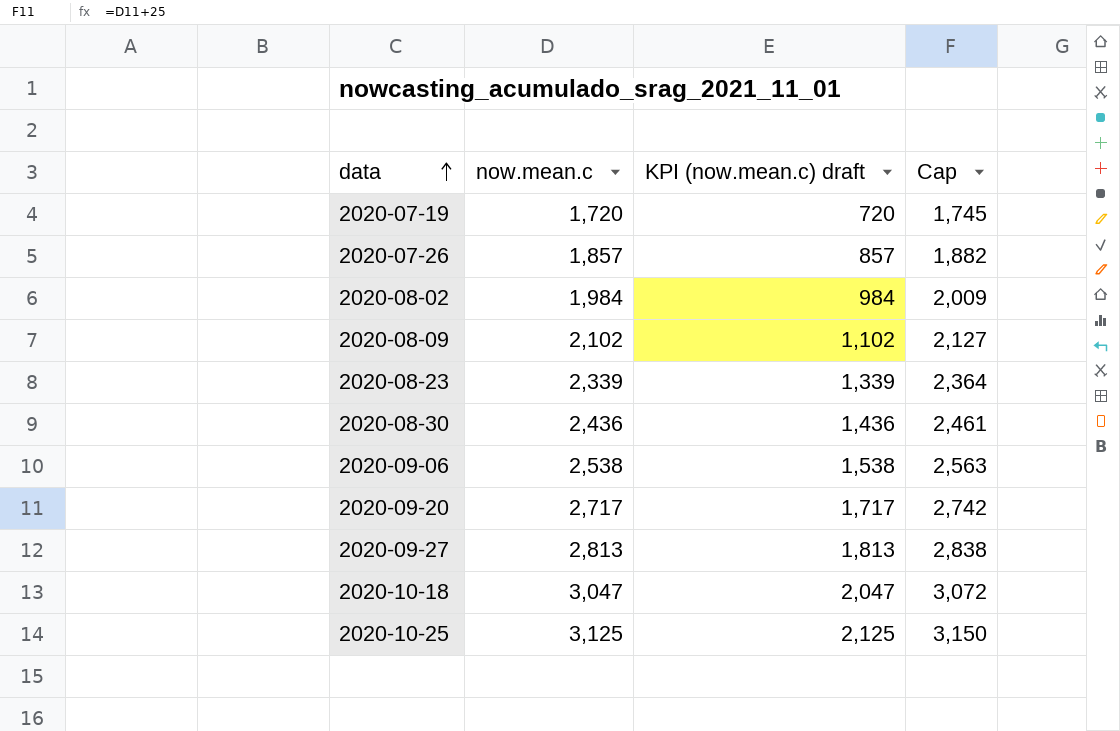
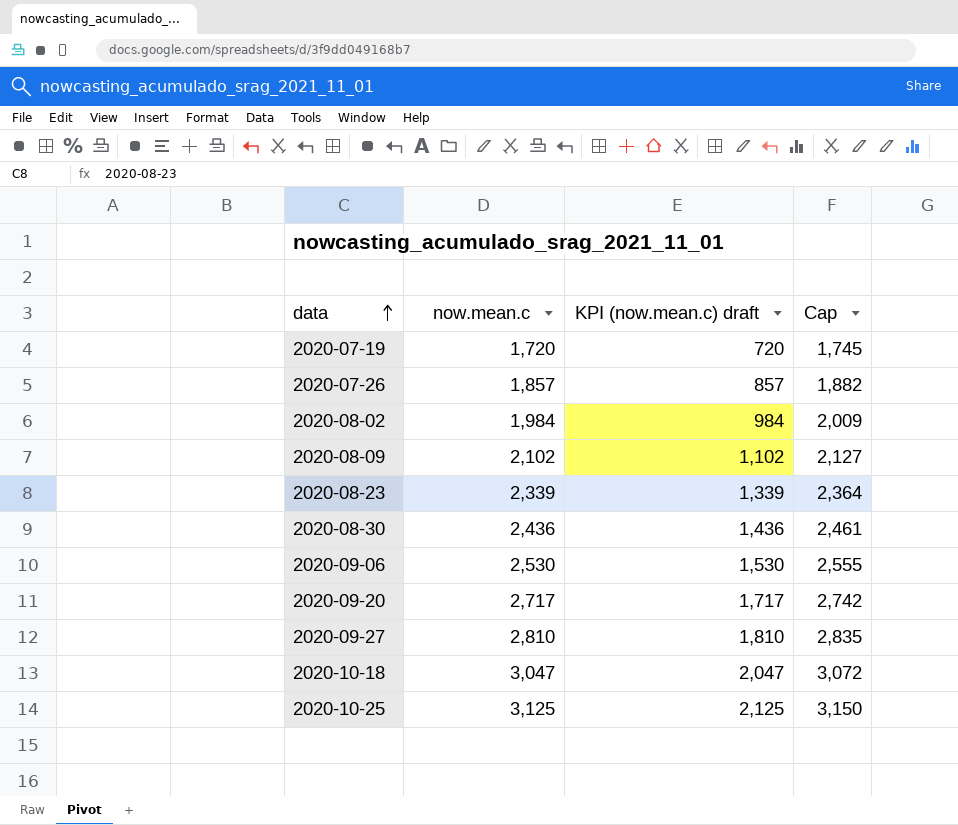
2020-09-06 | now.mean.c: 2,538 -> 2,530
2020-09-06 | KPI (now.mean.c) draft: 1,538 -> 1,530
2020-09-06 | Cap: 2,563 -> 2,555
2020-09-27 | now.mean.c: 2,813 -> 2,810
2020-09-27 | KPI (now.mean.c) draft: 1,813 -> 1,810
2020-09-27 | Cap: 2,838 -> 2,835

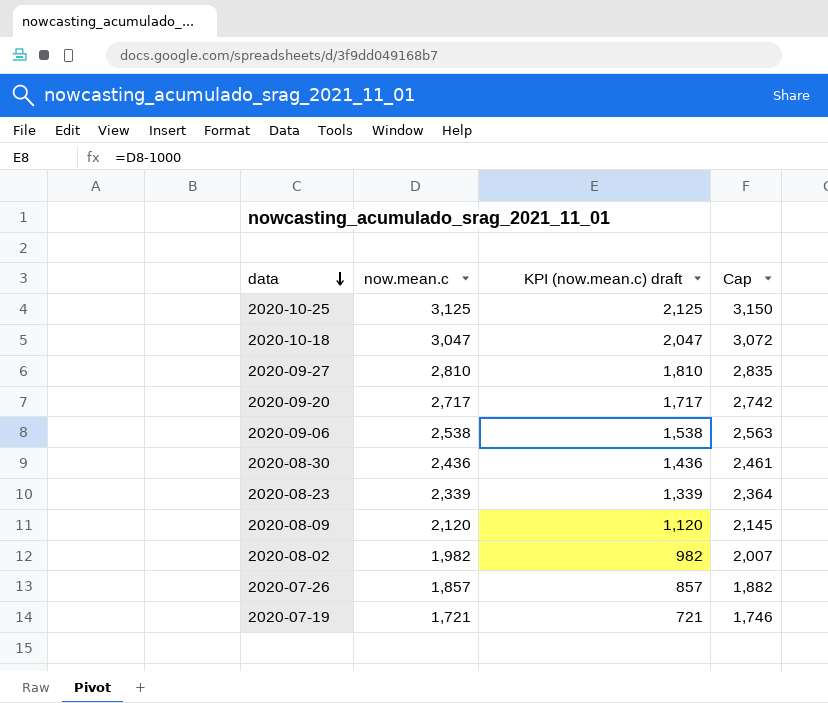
row order: data ascending -> data descending
2020-09-06 | now.mean.c: 2,530 -> 2,538
2020-09-06 | KPI (now.mean.c) draft: 1,530 -> 1,538
2020-09-06 | Cap: 2,555 -> 2,563
2020-08-09 | now.mean.c: 2,102 -> 2,120
2020-08-09 | KPI (now.mean.c) draft: 1,102 -> 1,120
2020-08-09 | Cap: 2,127 -> 2,145
2020-08-02 | now.mean.c: 1,984 -> 1,982
2020-08-02 | KPI (now.mean.c) draft: 984 -> 982
2020-08-02 | Cap: 2,009 -> 2,007
2020-07-19 | now.mean.c: 1,720 -> 1,721
2020-07-19 | KPI (now.mean.c) draft: 720 -> 721
2020-07-19 | Cap: 1,745 -> 1,746

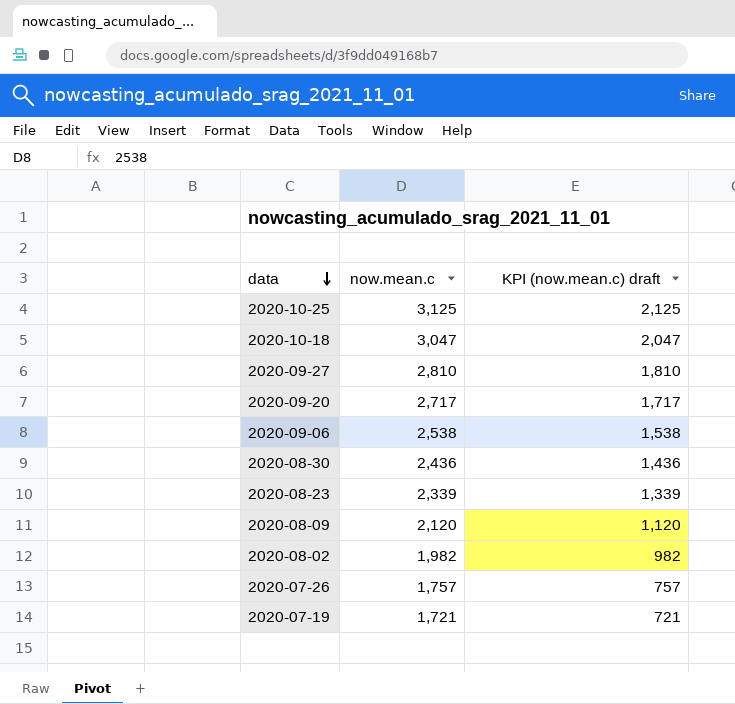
column Cap | formula: [now.mean.c] + 25 -> none
2020-07-26 | now.mean.c: 1,857 -> 1,757
2020-07-26 | KPI (now.mean.c) draft: 857 -> 757

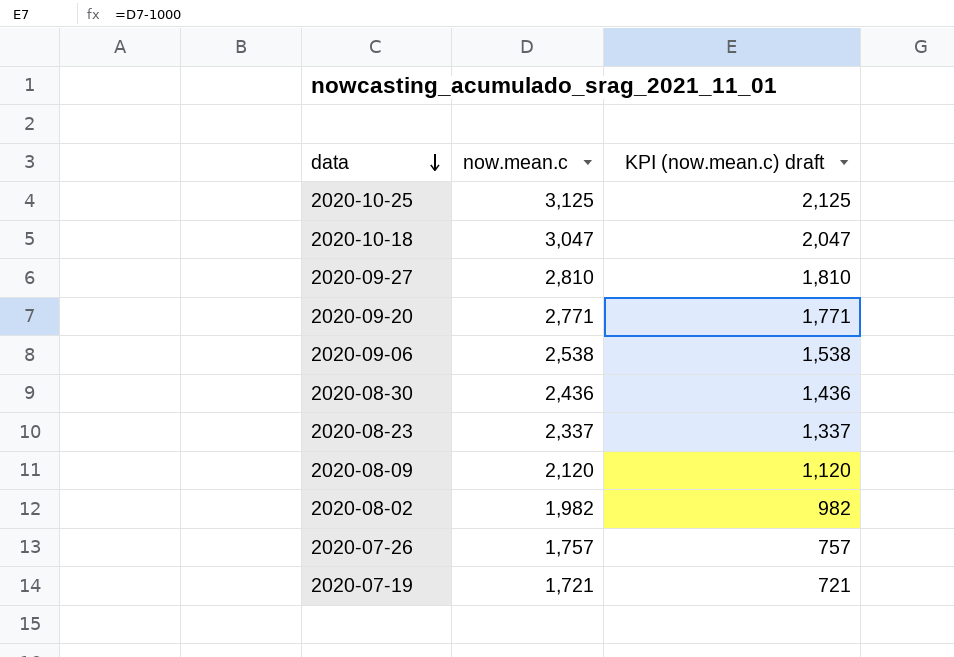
2020-09-20 | now.mean.c: 2,717 -> 2,771
2020-09-20 | KPI (now.mean.c) draft: 1,717 -> 1,771
2020-08-23 | now.mean.c: 2,339 -> 2,337
2020-08-23 | KPI (now.mean.c) draft: 1,339 -> 1,337

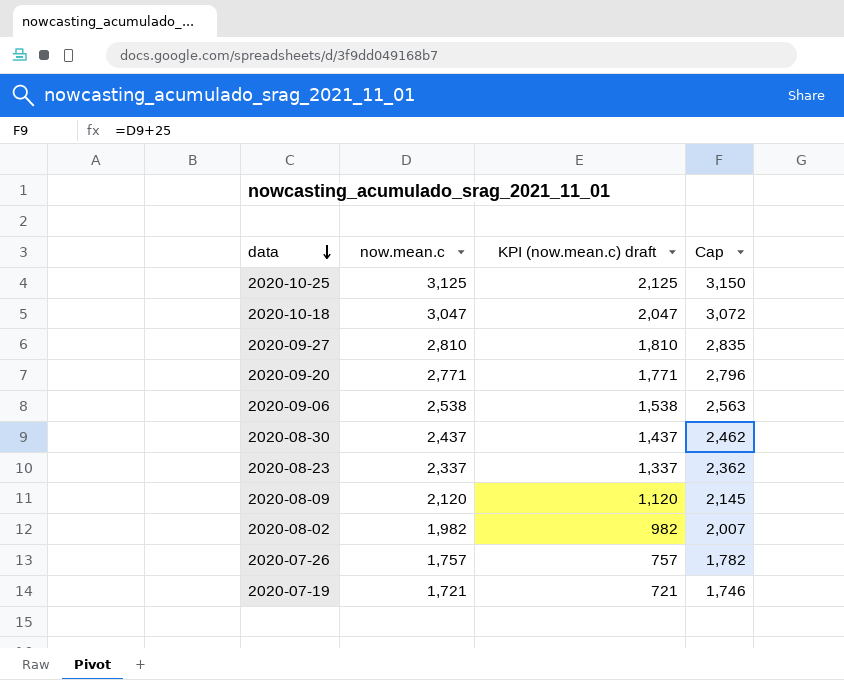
column Cap | formula: none -> [now.mean.c] + 25
2020-08-30 | now.mean.c: 2,436 -> 2,437
2020-08-30 | KPI (now.mean.c) draft: 1,436 -> 1,437

